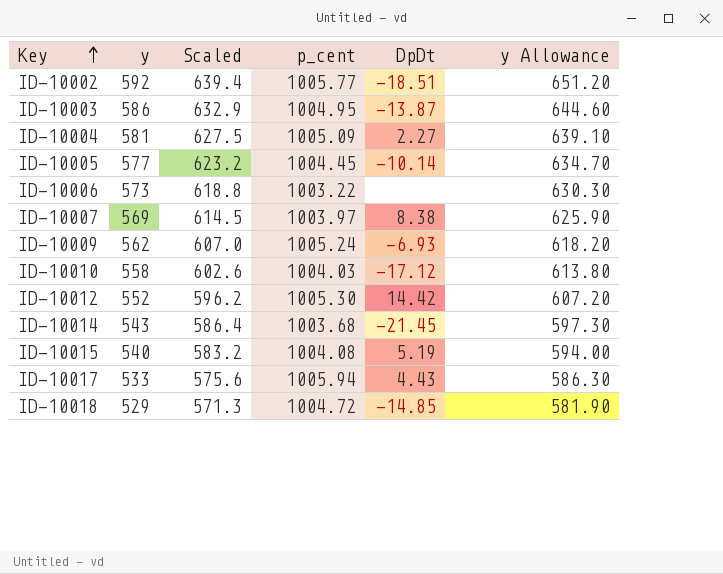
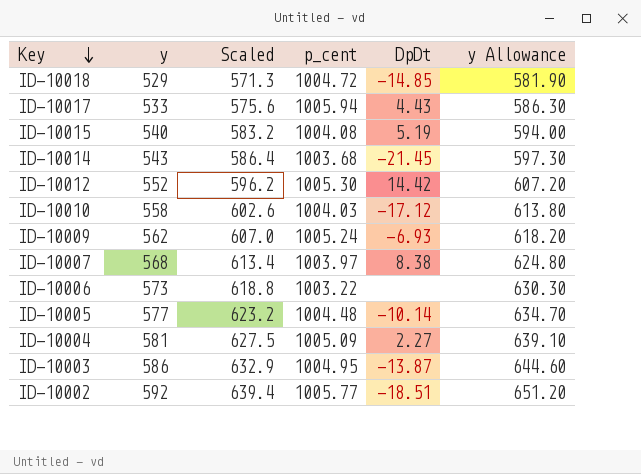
row order: Key ascending -> Key descending
ID-10007 | y: 569 -> 568
ID-10007 | Scaled: 614.5 -> 613.4
ID-10007 | y Allowance: 625.90 -> 624.80
ID-10005 | p_cent: 1004.45 -> 1004.48

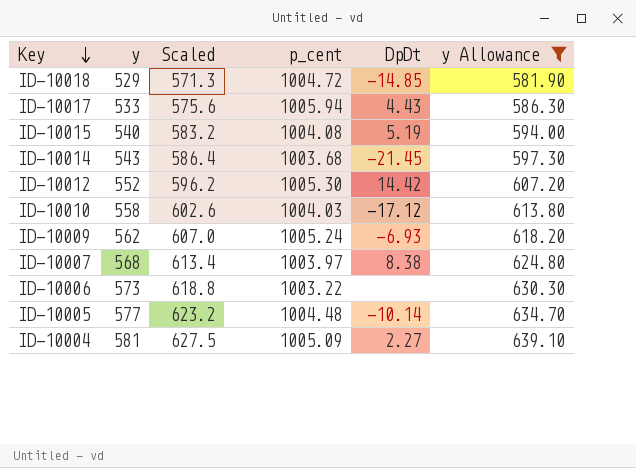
filter: none -> y Allowance <= 639.10

